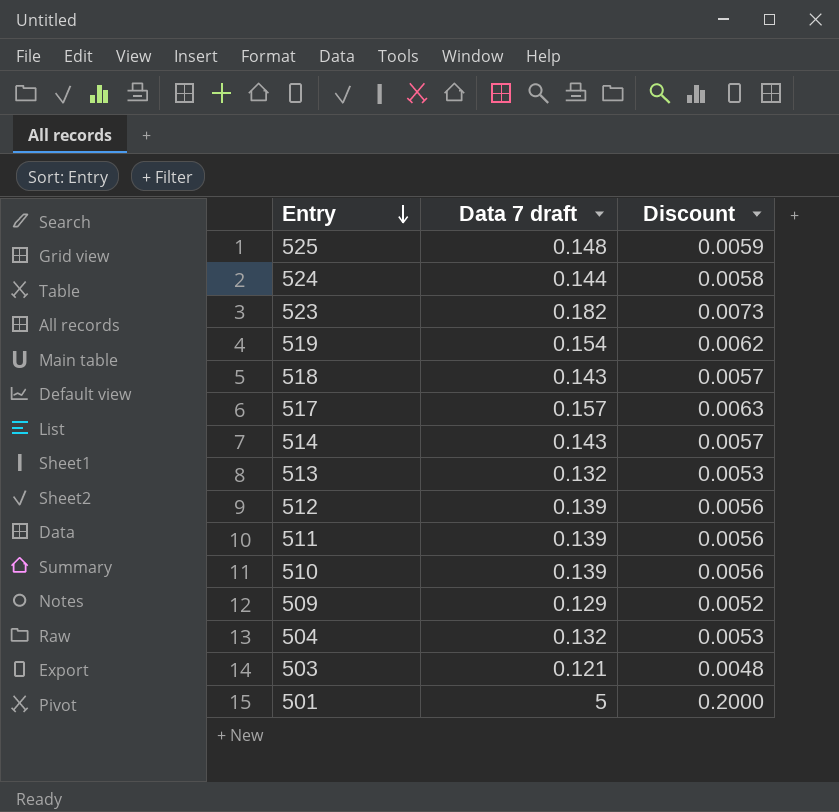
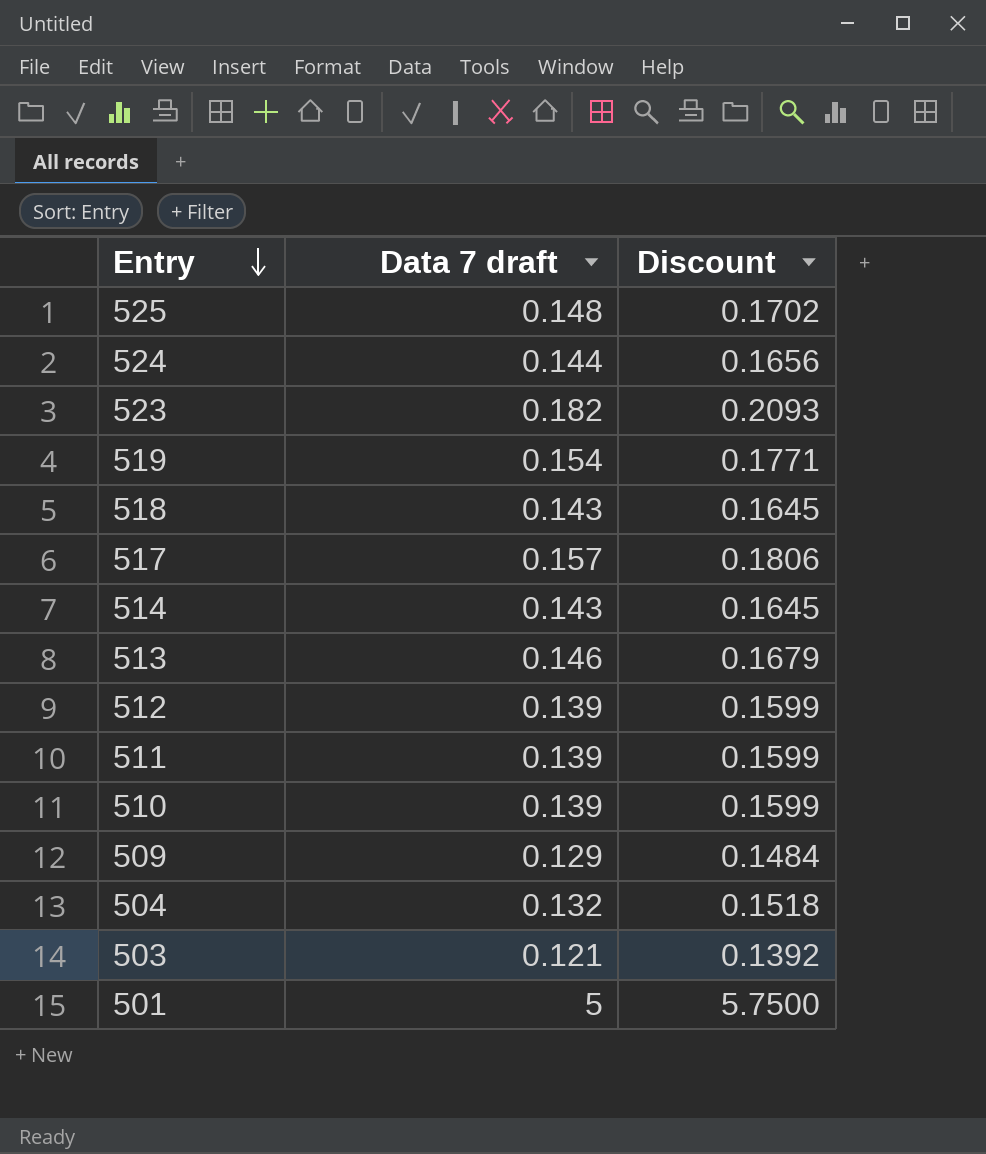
column Discount | formula: [Data 7 draft] * 0.04 -> [Data 7 draft] * 1.15
513 | Data 7 draft: 0.132 -> 0.146

